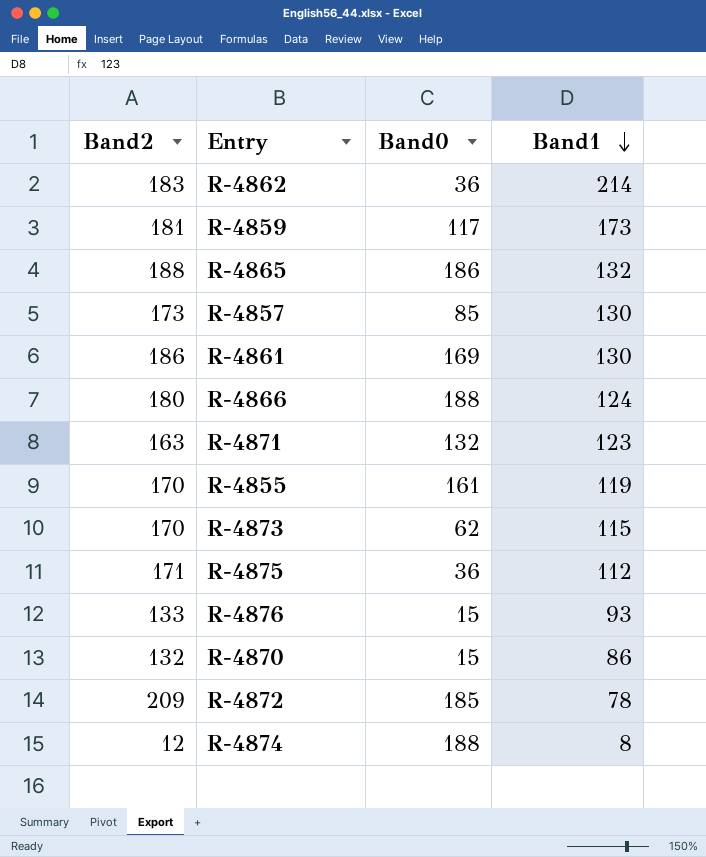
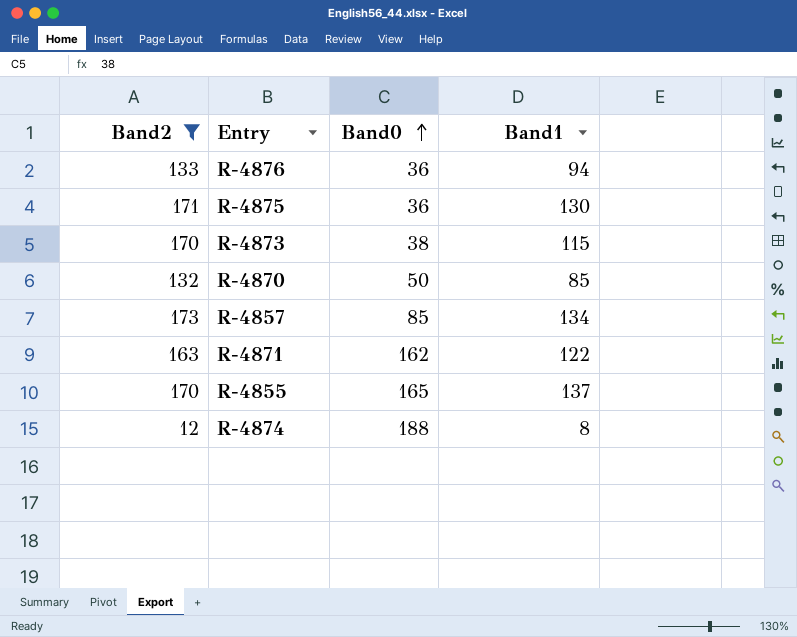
filter: none -> Band2 <= 173
row order: Band1 descending -> Band0 ascending
R-4876 | Band0: 15 -> 36
R-4876 | Band1: 93 -> 94
R-4875 | Band1: 112 -> 130
R-4873 | Band0: 62 -> 38
R-4870 | Band0: 15 -> 50
R-4870 | Band1: 86 -> 85
R-4857 | Band1: 130 -> 134
R-4871 | Band0: 132 -> 162
R-4871 | Band1: 123 -> 122
R-4855 | Band0: 161 -> 165
R-4855 | Band1: 119 -> 137

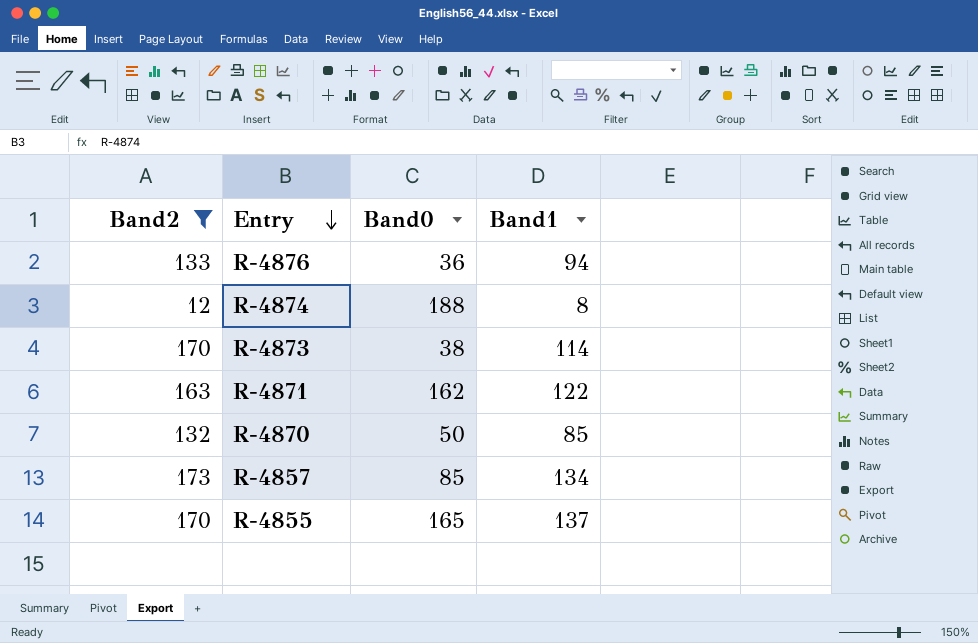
row order: Band0 ascending -> Entry descending
row R-4875: 171 | 36 | 130 -> none
R-4873 | Band1: 115 -> 114

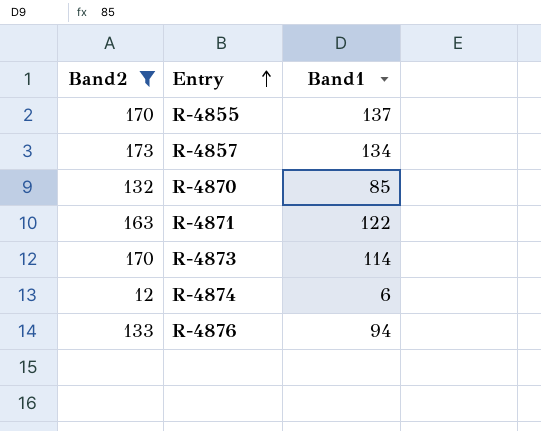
row order: Entry descending -> Entry ascending
column Band0 | position: 3 -> none
R-4874 | Band1: 8 -> 6

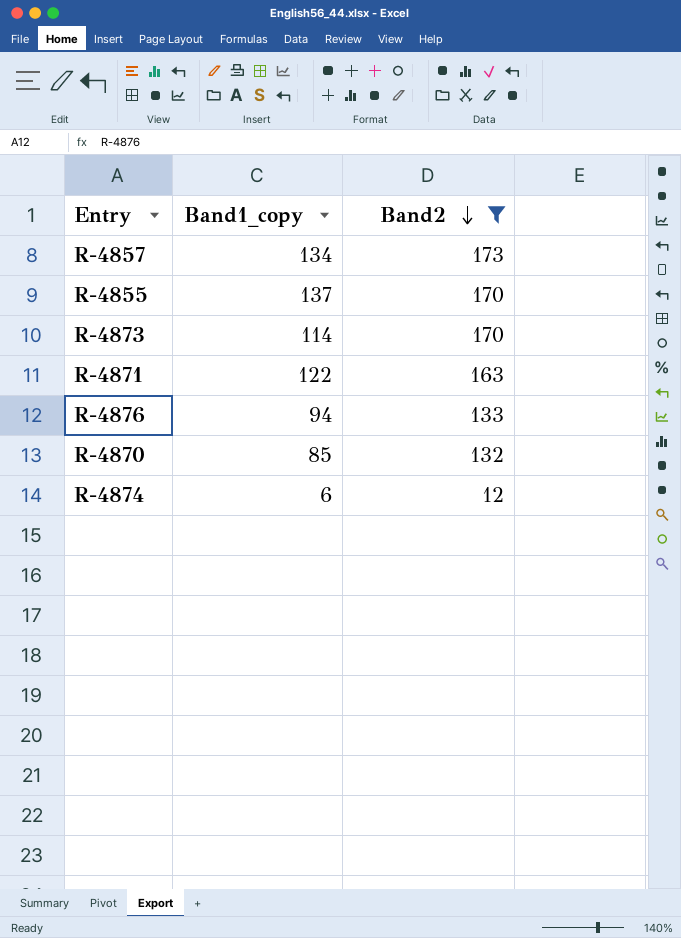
row order: Entry ascending -> Band2 descending
column name: Band1 -> Band1_copy
column Band2 | position: 1 -> 3

